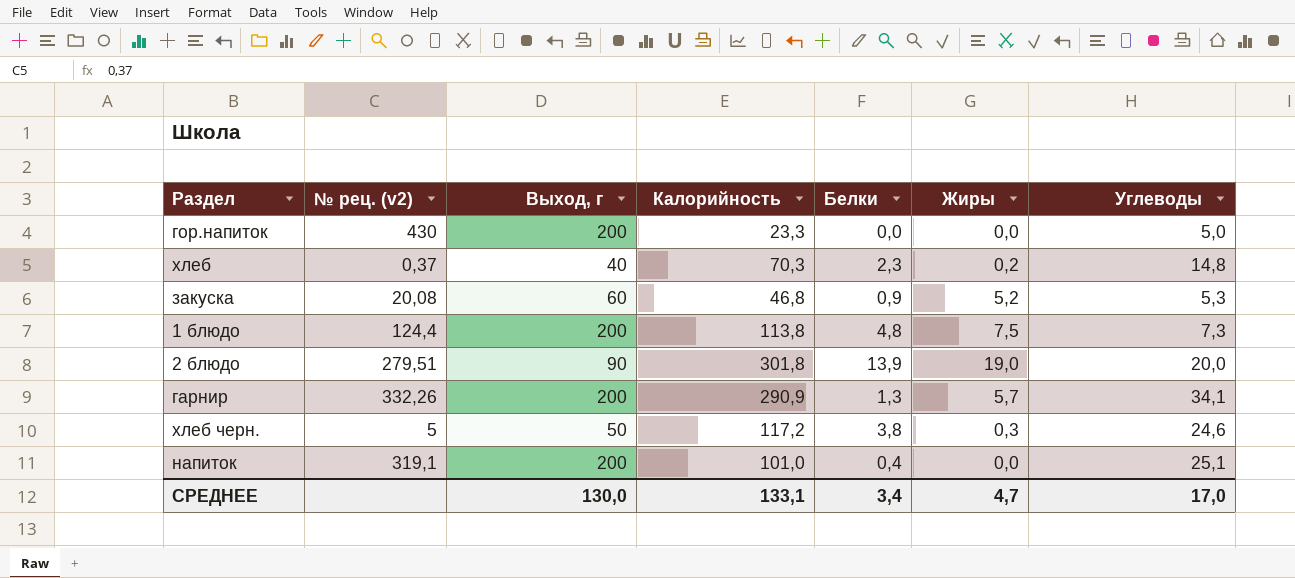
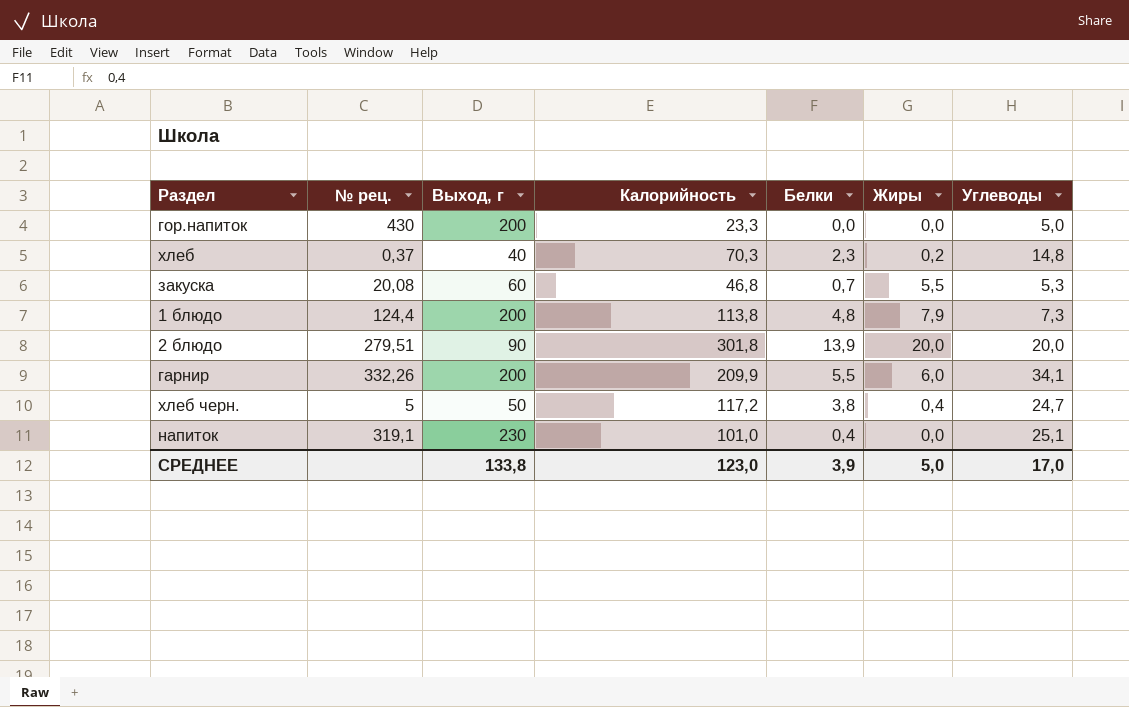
column name: № рец. (v2) -> № рец.
закуска | Белки: 0,9 -> 0,7
закуска | Жиры: 5,2 -> 5,5
1 блюдо | Жиры: 7,5 -> 7,9
2 блюдо | Жиры: 19,0 -> 20,0
гарнир | Калорийность: 290,9 -> 209,9
гарнир | Белки: 1,3 -> 5,5
гарнир | Жиры: 5,7 -> 6,0
хлеб черн. | Жиры: 0,3 -> 0,4
хлеб черн. | Углеводы: 24,6 -> 24,7
напиток | Выход, г: 200 -> 230
СРЕДНЕЕ | Выход, г: 130,0 -> 133,8
СРЕДНЕЕ | Калорийность: 133,1 -> 123,0
СРЕДНЕЕ | Белки: 3,4 -> 3,9
СРЕДНЕЕ | Жиры: 4,7 -> 5,0

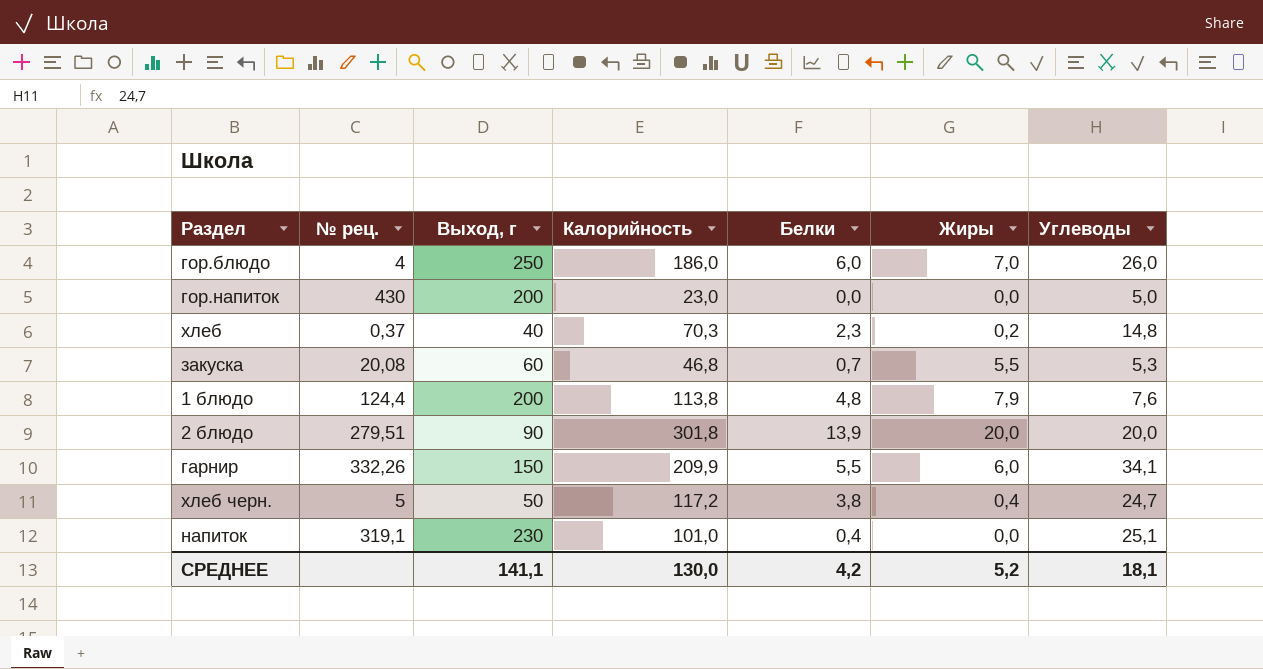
row гор.блюдо: none -> 4 | 250 | 186,0 | 6,0 | 7,0 | 26,0
гор.напиток | Калорийность: 23,3 -> 23,0
1 блюдо | Углеводы: 7,3 -> 7,6
гарнир | Выход, г: 200 -> 150
СРЕДНЕЕ | Выход, г: 133,8 -> 141,1
СРЕДНЕЕ | Калорийность: 123,0 -> 130,0
СРЕДНЕЕ | Белки: 3,9 -> 4,2
СРЕДНЕЕ | Жиры: 5,0 -> 5,2
СРЕДНЕЕ | Углеводы: 17,0 -> 18,1

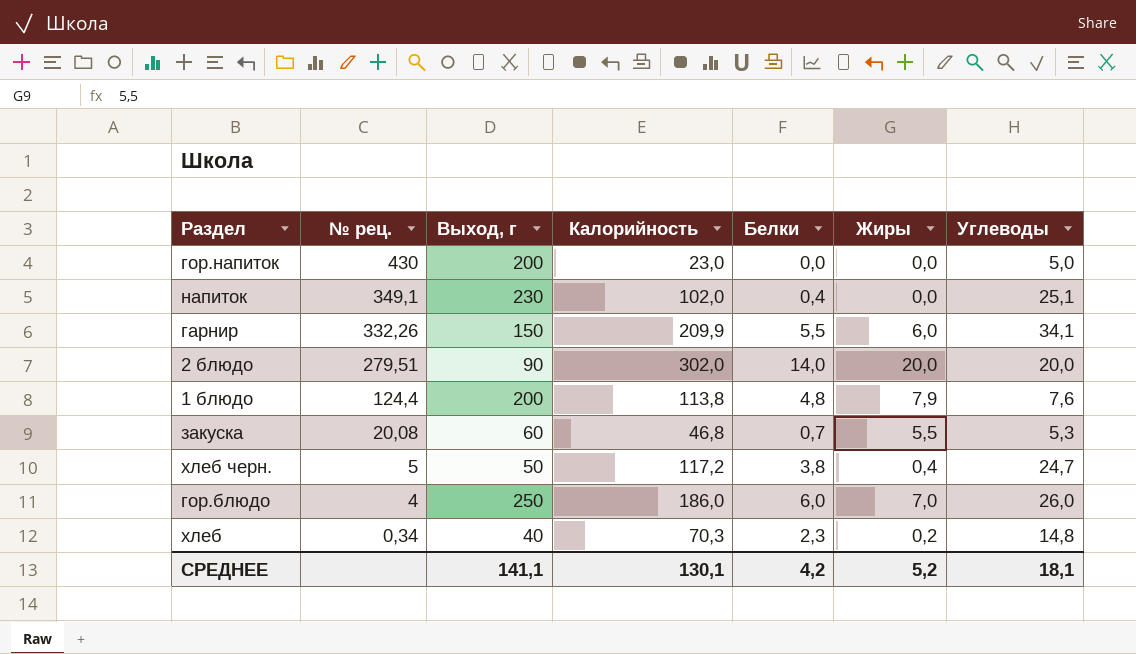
row order: none -> № рец. descending
напиток | № рец.: 319,1 -> 349,1
напиток | Калорийность: 101,0 -> 102,0
2 блюдо | Калорийность: 301,8 -> 302,0
2 блюдо | Белки: 13,9 -> 14,0
хлеб | № рец.: 0,37 -> 0,34
СРЕДНЕЕ | Калорийность: 130,0 -> 130,1

